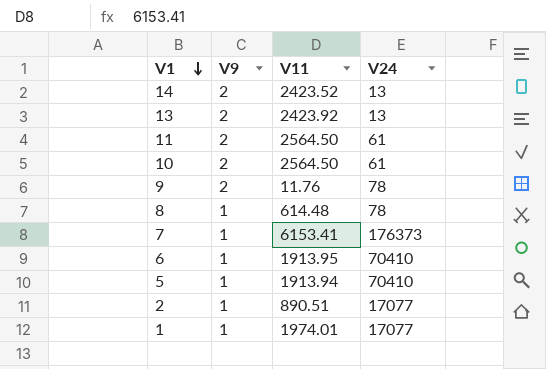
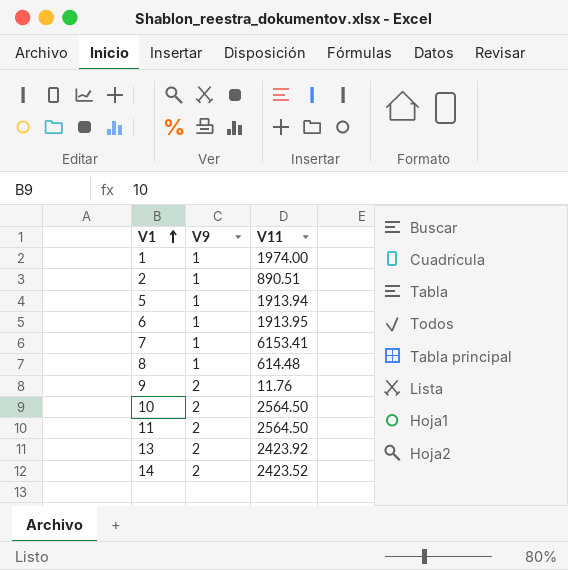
row order: V1 descending -> V1 ascending
column V24 | position: 4 -> none
1 | V11: 1974.01 -> 1974.00

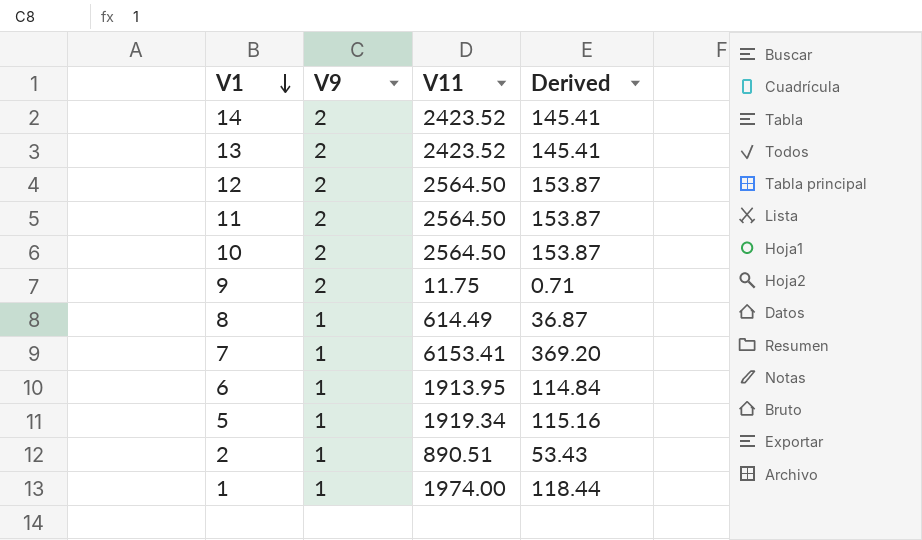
row order: V1 ascending -> V1 descending
column Derived | formula: none -> [V11] * 0.06
13 | V11: 2423.92 -> 2423.52
row 12: none -> 2 | 2564.50 | 153.87
9 | V11: 11.76 -> 11.75
8 | V11: 614.48 -> 614.49
5 | V11: 1913.94 -> 1919.34

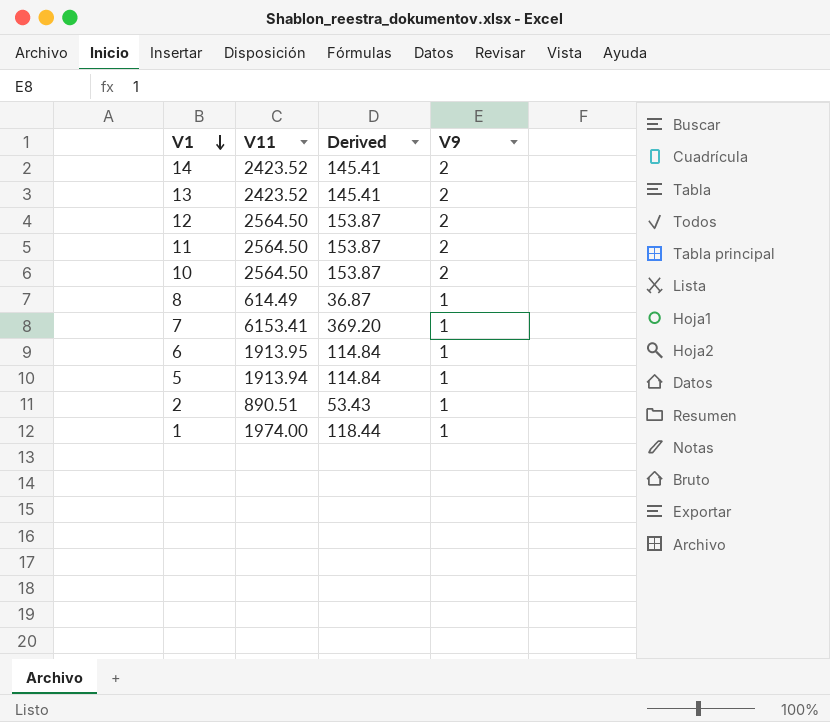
column V9 | position: 2 -> 4
row 9: 2 | 11.75 | 0.71 -> none
5 | V11: 1919.34 -> 1913.94
5 | Derived: 115.16 -> 114.84

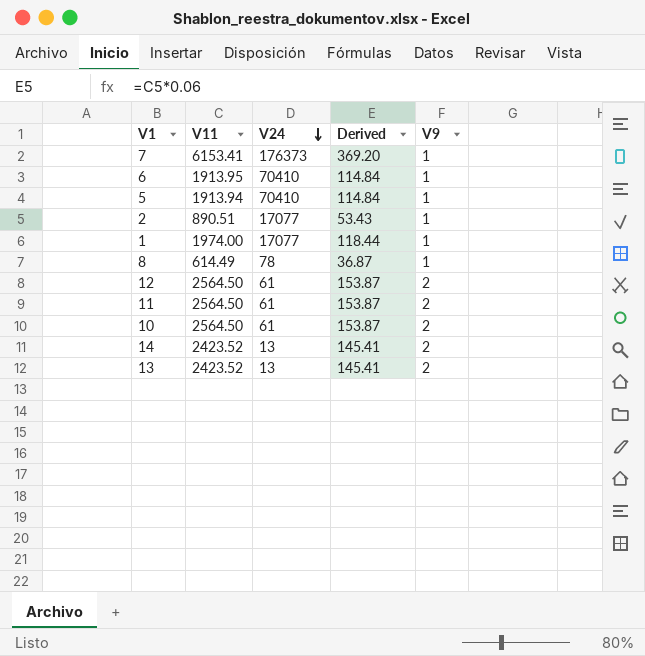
row order: V1 descending -> V24 descending
column V24 | position: none -> 3

